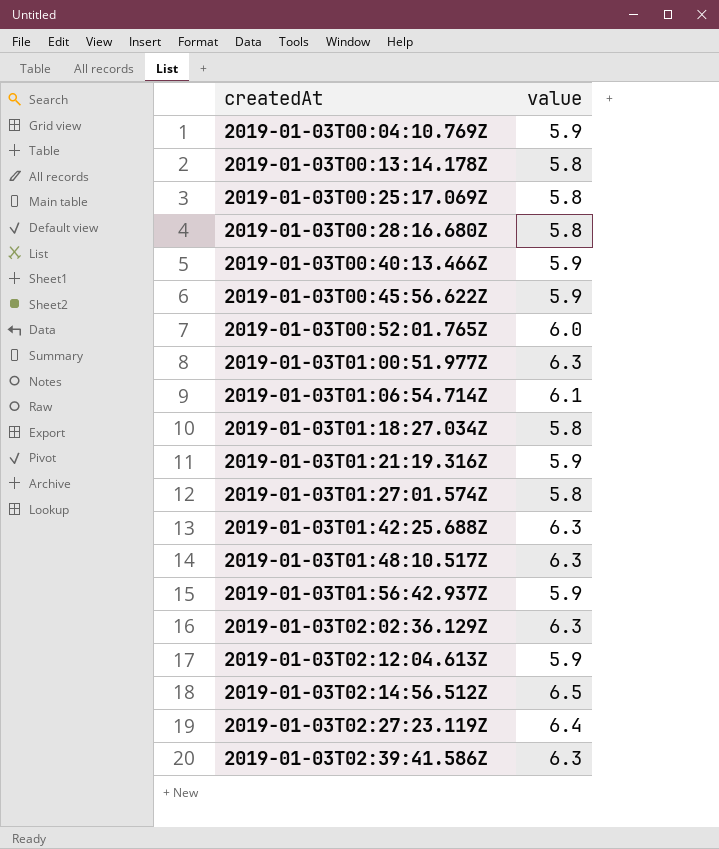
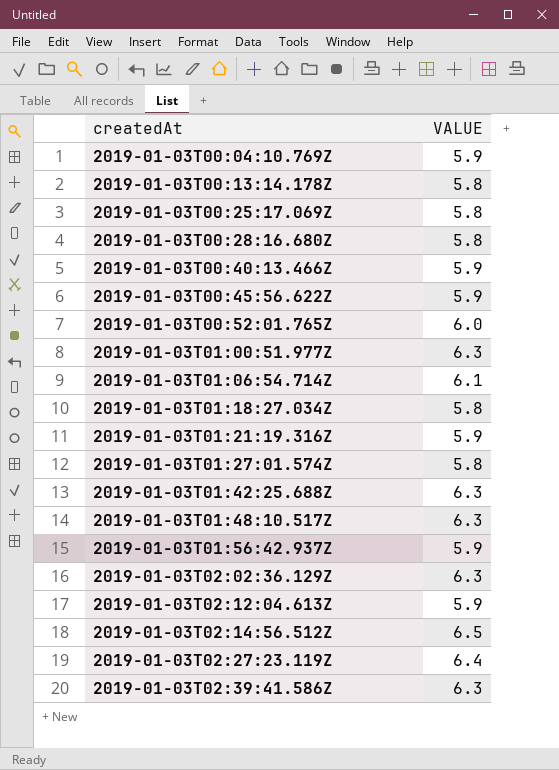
column name: value -> VALUE

